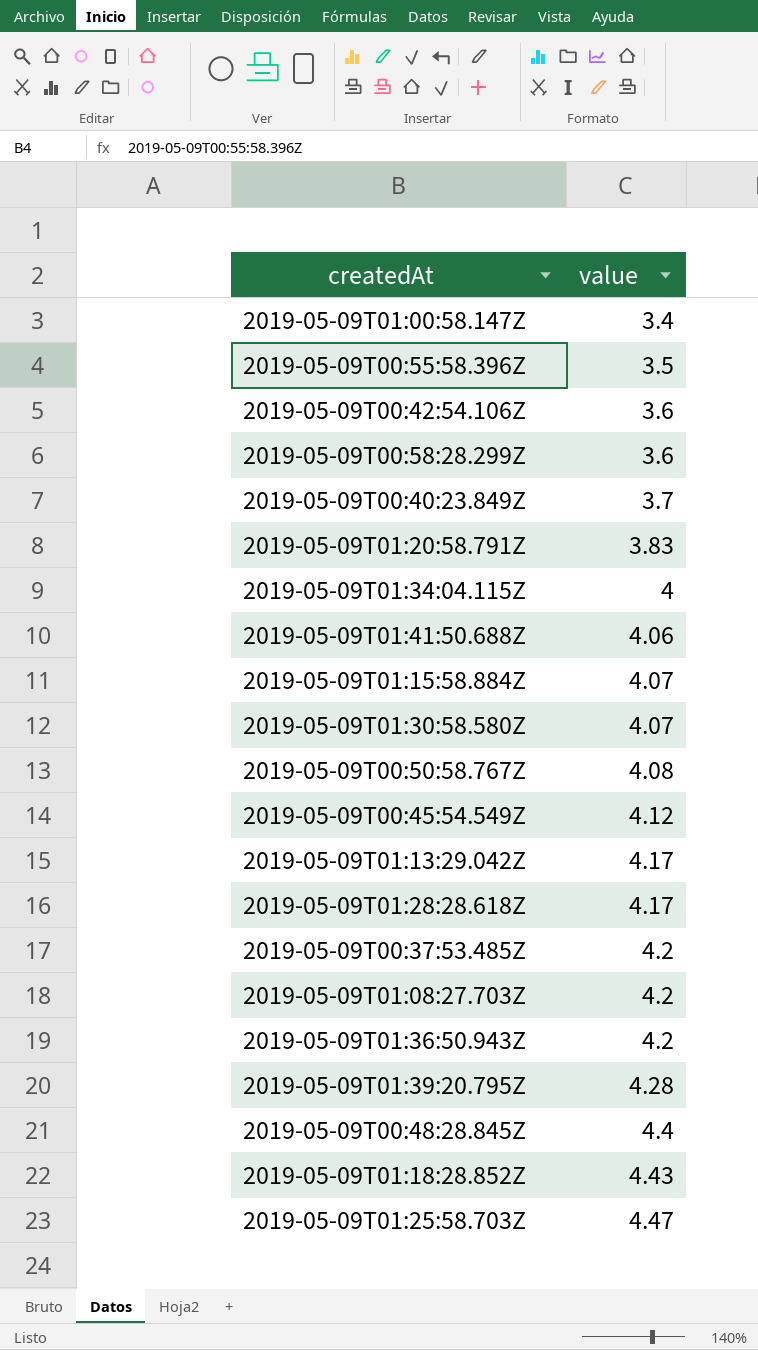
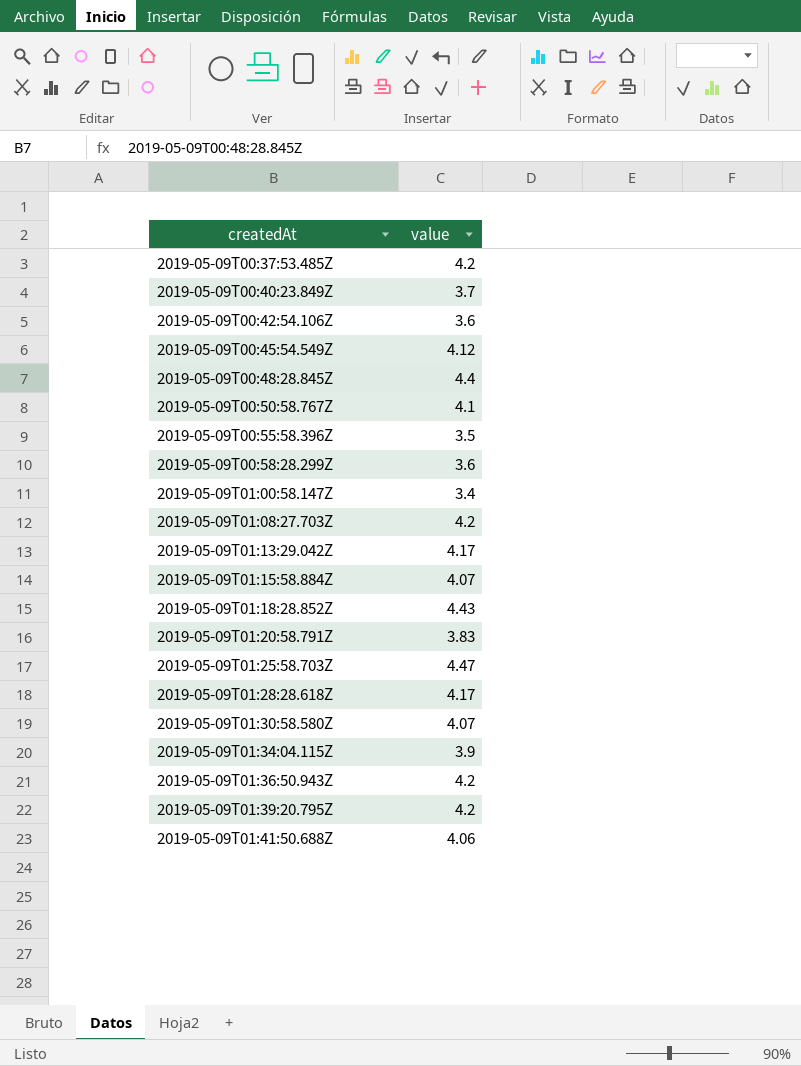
row order: value ascending -> createdAt ascending
2019-05-09T00:50:58.767Z | value: 4.08 -> 4.1
2019-05-09T01:34:04.115Z | value: 4 -> 3.9
2019-05-09T01:39:20.795Z | value: 4.28 -> 4.2

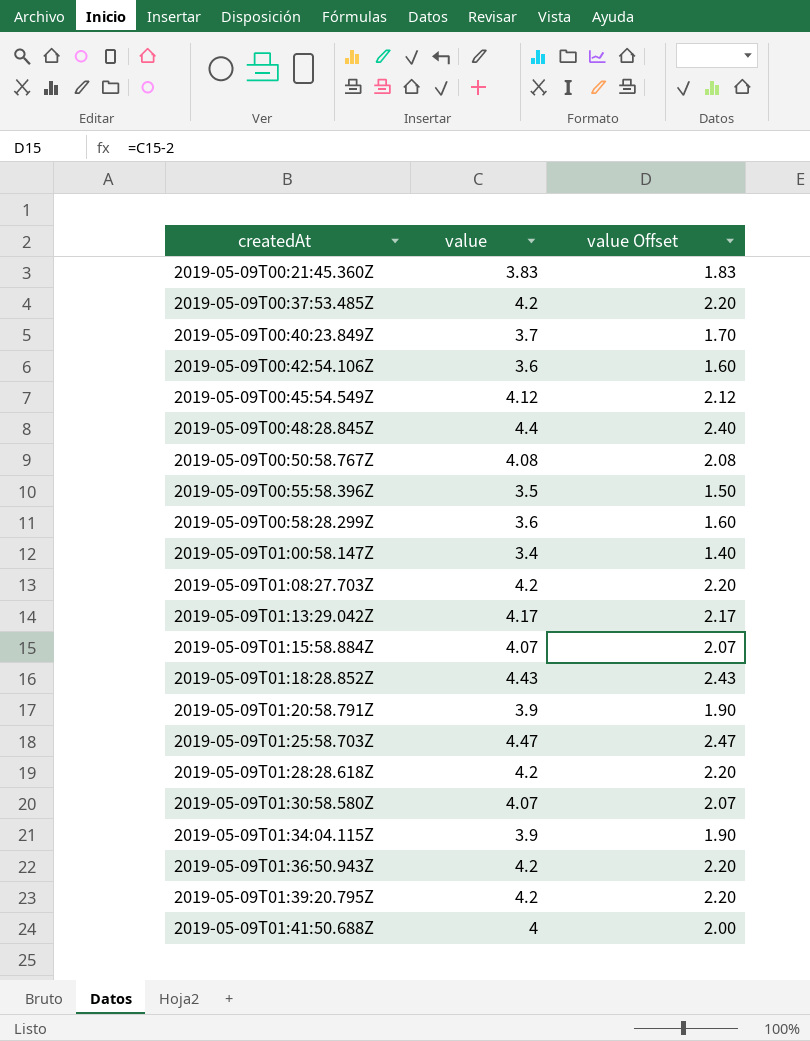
column value Offset | formula: none -> [value] - 2
row 2019-05-09T00:21:45.360Z: none -> 3.83 | 1.83
2019-05-09T00:50:58.767Z | value: 4.1 -> 4.08
2019-05-09T01:20:58.791Z | value: 3.83 -> 3.9
2019-05-09T01:28:28.618Z | value: 4.17 -> 4.2
2019-05-09T01:41:50.688Z | value: 4.06 -> 4

